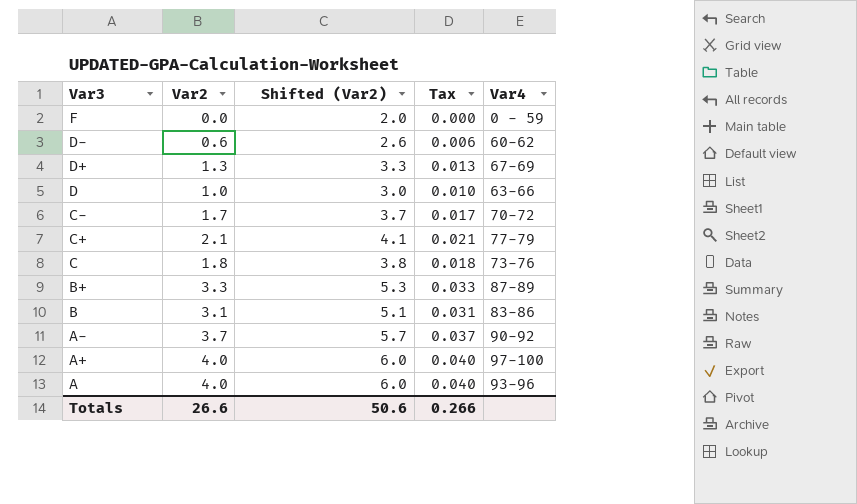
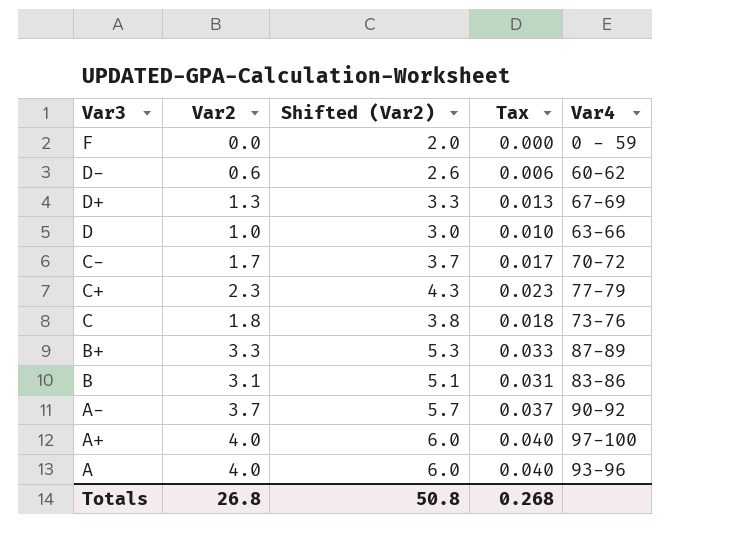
C+ | Var2: 2.1 -> 2.3
C+ | Shifted (Var2): 4.1 -> 4.3
C+ | Tax: 0.021 -> 0.023
Totals | Var2: 26.6 -> 26.8
Totals | Shifted (Var2): 50.6 -> 50.8
Totals | Tax: 0.266 -> 0.268

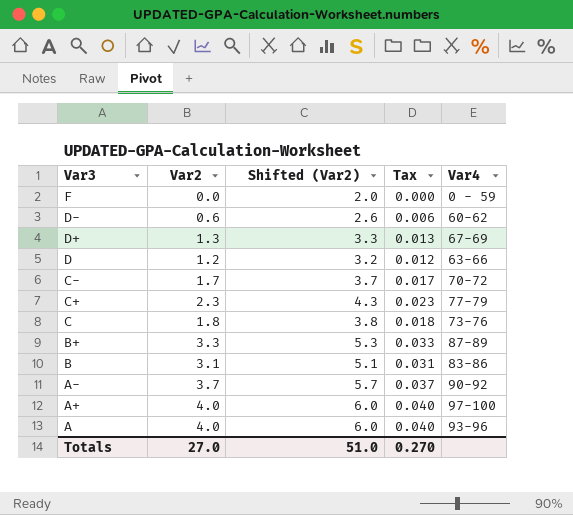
D | Var2: 1.0 -> 1.2
D | Shifted (Var2): 3.0 -> 3.2
D | Tax: 0.010 -> 0.012
Totals | Var2: 26.8 -> 27.0
Totals | Shifted (Var2): 50.8 -> 51.0
Totals | Tax: 0.268 -> 0.270

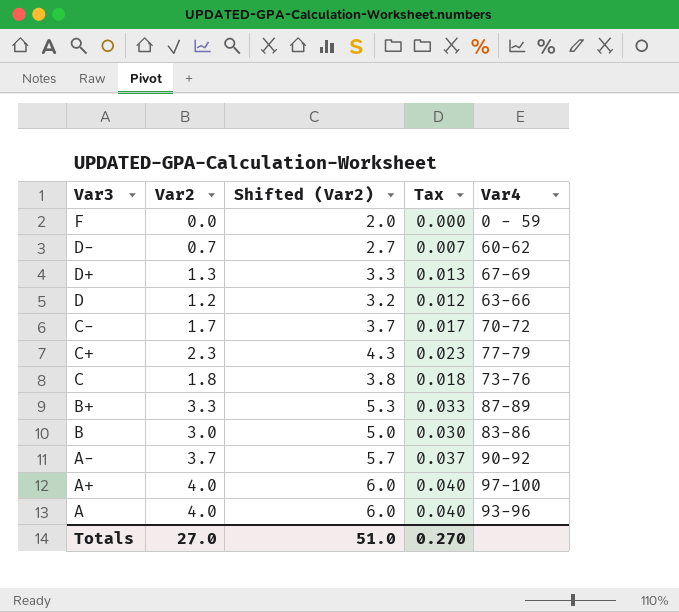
D- | Var2: 0.6 -> 0.7
D- | Shifted (Var2): 2.6 -> 2.7
D- | Tax: 0.006 -> 0.007
B | Var2: 3.1 -> 3.0
B | Shifted (Var2): 5.1 -> 5.0
B | Tax: 0.031 -> 0.030

